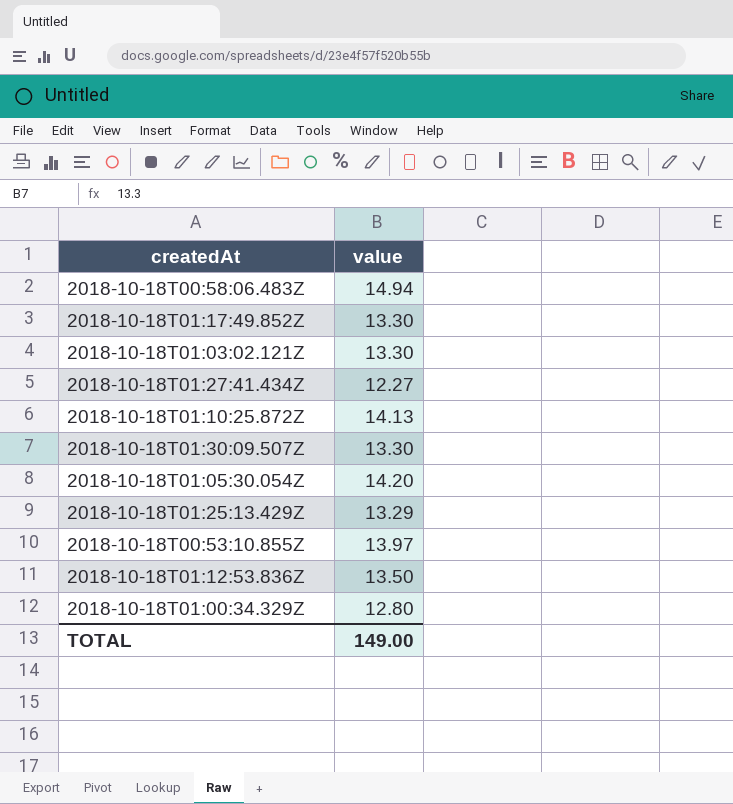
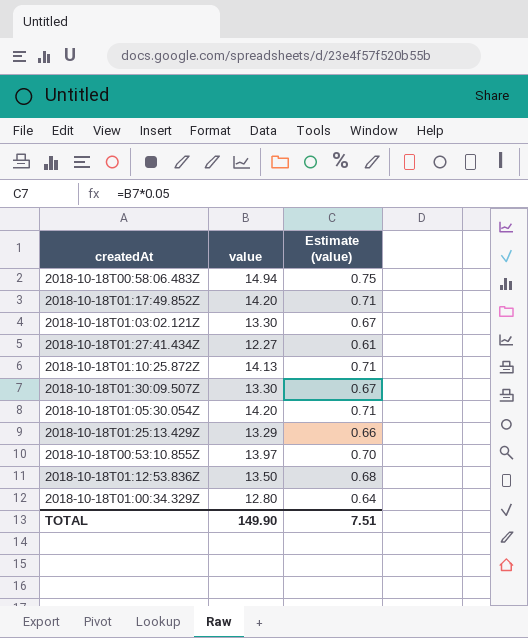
column Estimate (value) | formula: none -> [value] * 0.05
2018-10-18T01:17:49.852Z | value: 13.30 -> 14.20
TOTAL | value: 149.00 -> 149.90

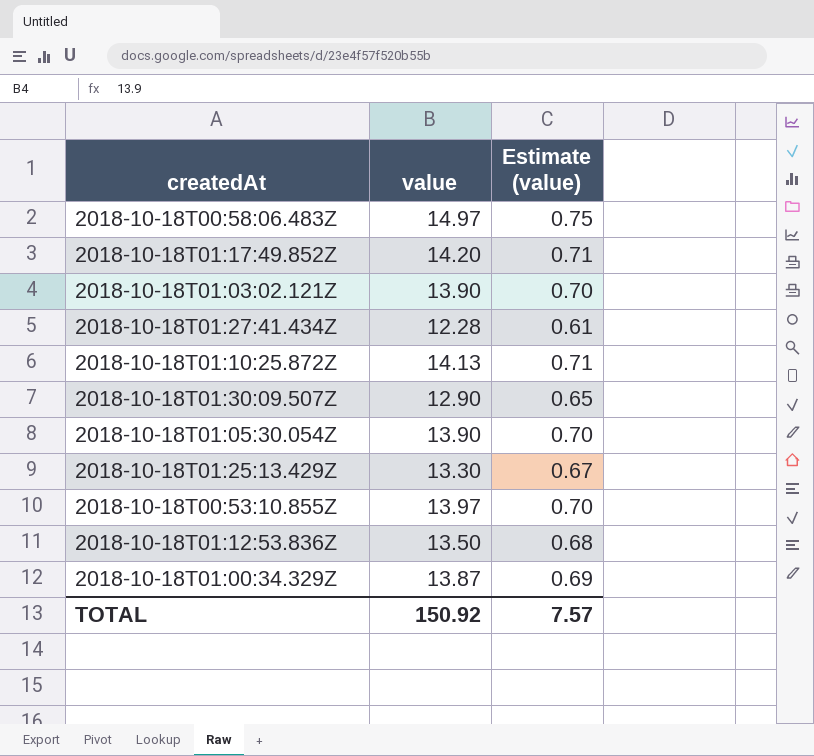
2018-10-18T00:58:06.483Z | value: 14.94 -> 14.97
2018-10-18T01:03:02.121Z | value: 13.30 -> 13.90
2018-10-18T01:03:02.121Z | Estimate (value): 0.67 -> 0.70
2018-10-18T01:27:41.434Z | value: 12.27 -> 12.28
2018-10-18T01:30:09.507Z | value: 13.30 -> 12.90
2018-10-18T01:30:09.507Z | Estimate (value): 0.67 -> 0.65
2018-10-18T01:05:30.054Z | value: 14.20 -> 13.90
2018-10-18T01:05:30.054Z | Estimate (value): 0.71 -> 0.70
2018-10-18T01:25:13.429Z | value: 13.29 -> 13.30
2018-10-18T01:25:13.429Z | Estimate (value): 0.66 -> 0.67
2018-10-18T01:00:34.329Z | value: 12.80 -> 13.87
2018-10-18T01:00:34.329Z | Estimate (value): 0.64 -> 0.69
TOTAL | value: 149.90 -> 150.92
TOTAL | Estimate (value): 7.51 -> 7.57

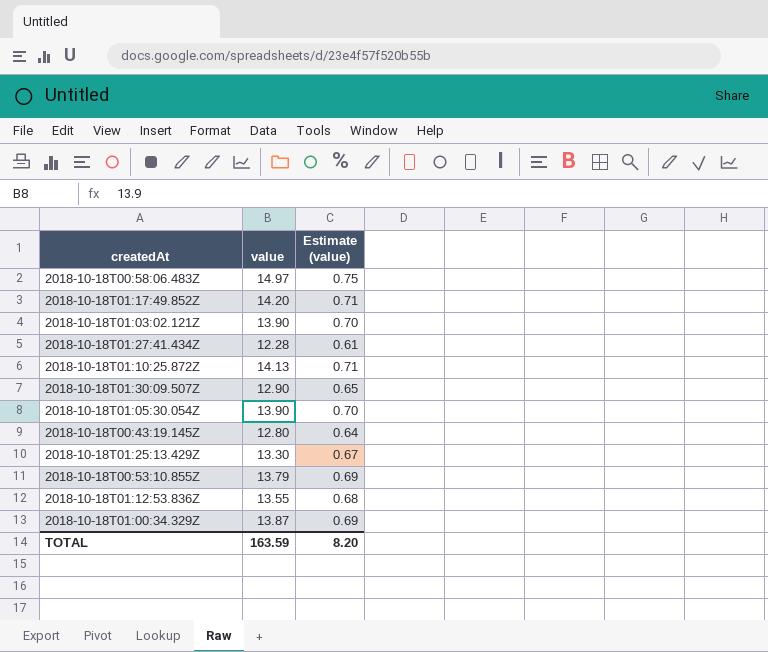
row 2018-10-18T00:43:19.145Z: none -> 12.80 | 0.64
2018-10-18T00:53:10.855Z | value: 13.97 -> 13.79
2018-10-18T00:53:10.855Z | Estimate (value): 0.70 -> 0.69
2018-10-18T01:12:53.836Z | value: 13.50 -> 13.55
TOTAL | value: 150.92 -> 163.59
TOTAL | Estimate (value): 7.57 -> 8.20

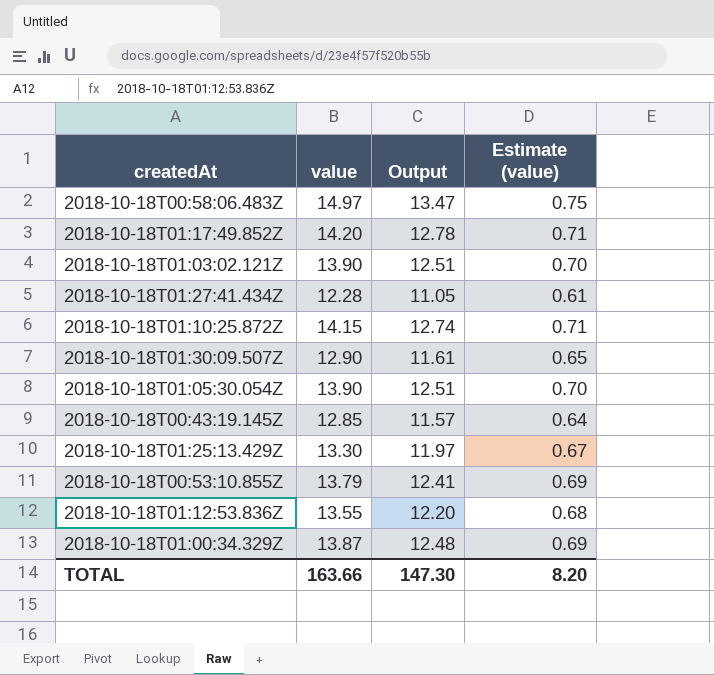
column Output | formula: none -> [value] * 0.9
2018-10-18T01:10:25.872Z | value: 14.13 -> 14.15
2018-10-18T00:43:19.145Z | value: 12.80 -> 12.85
TOTAL | value: 163.59 -> 163.66

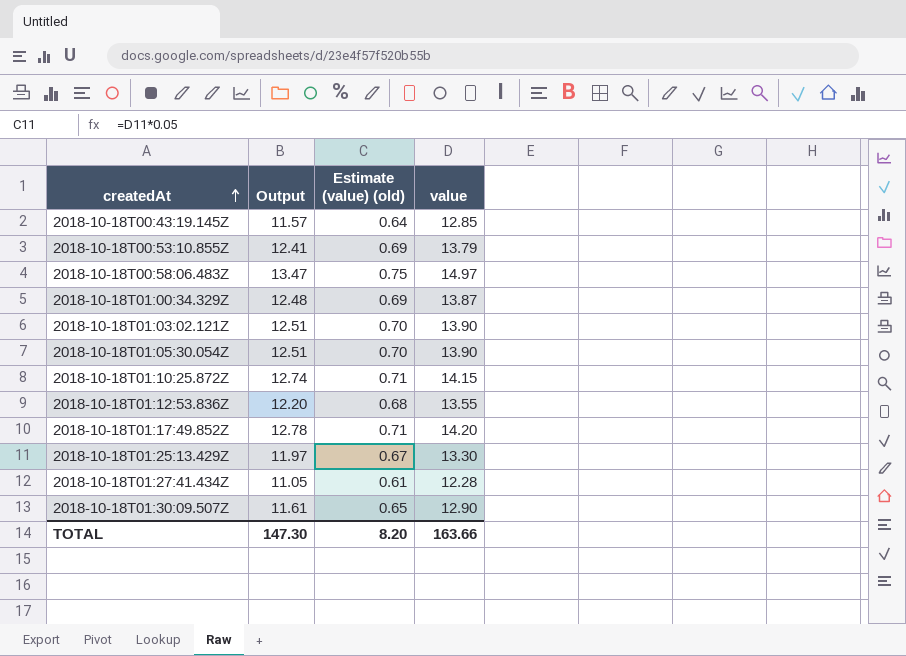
row order: none -> createdAt ascending
column name: Estimate (value) -> Estimate (value) (old)
column value | position: 2 -> 4

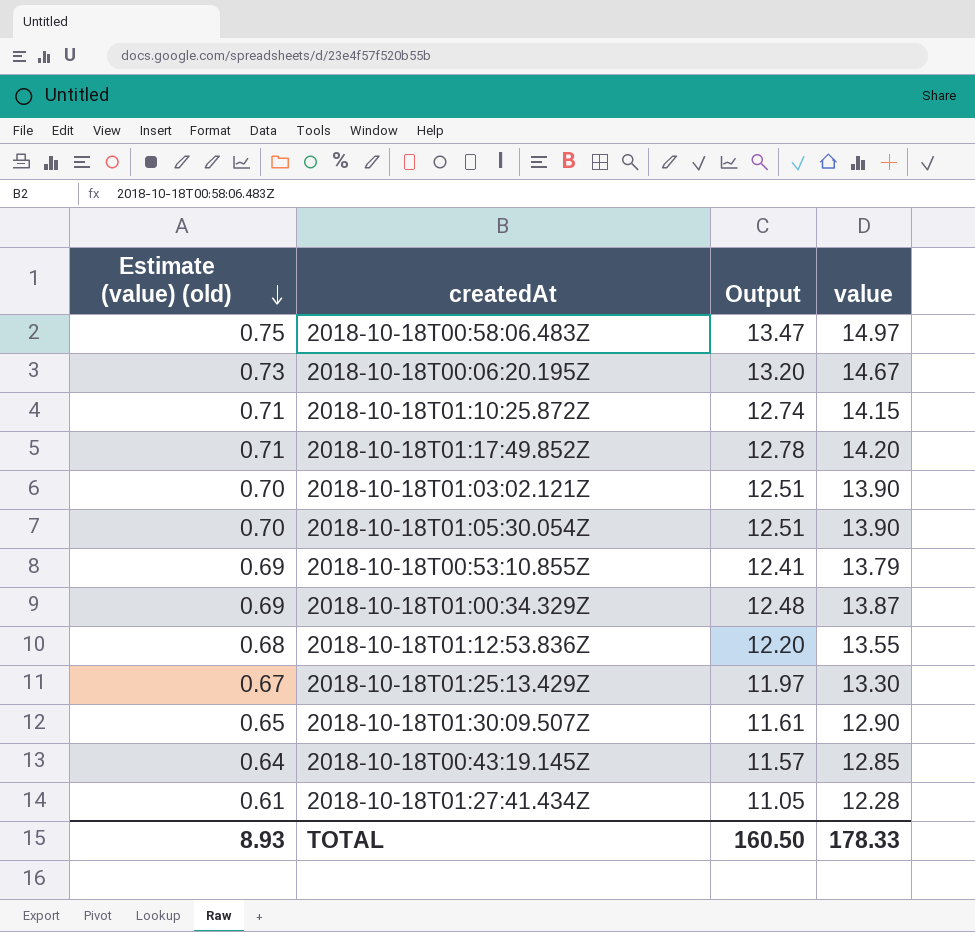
row order: createdAt ascending -> Estimate (value) (old) descending
column Estimate (value) (old) | position: 3 -> 1
row 2018-10-18T00:06:20.195Z: none -> 0.73 | 13.20 | 14.67
TOTAL | Estimate (value) (old): 8.20 -> 8.93
TOTAL | Output: 147.30 -> 160.50
TOTAL | value: 163.66 -> 178.33

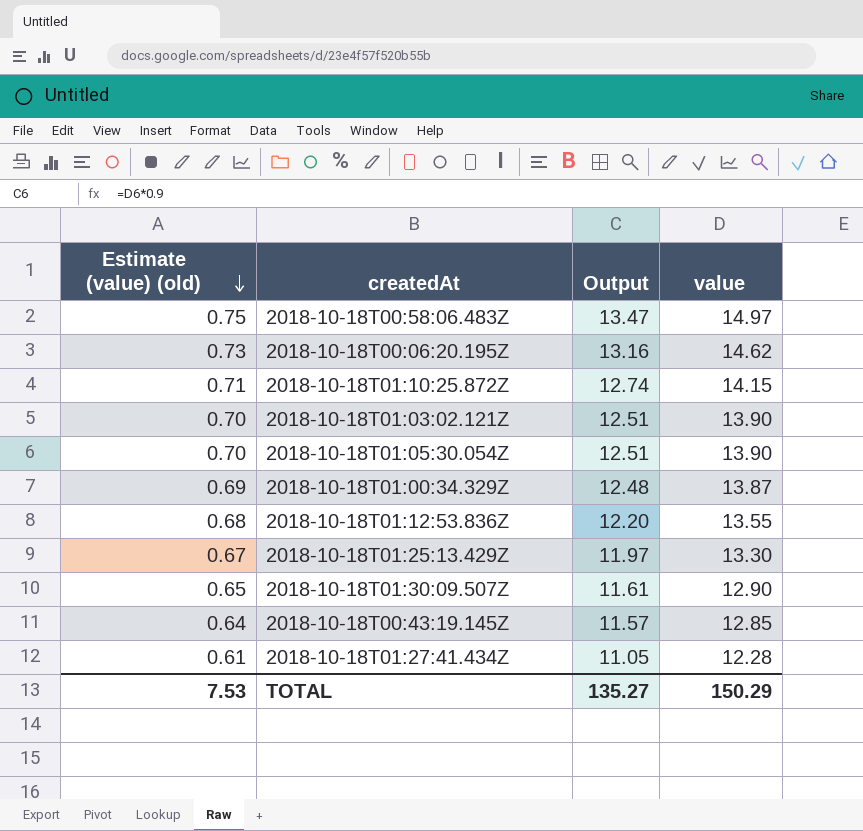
row 2018-10-18T01:17:49.852Z: 0.71 | 12.78 | 14.20 -> none
row 2018-10-18T00:53:10.855Z: 0.69 | 12.41 | 13.79 -> none
2018-10-18T00:06:20.195Z | Output: 13.20 -> 13.16
2018-10-18T00:06:20.195Z | value: 14.67 -> 14.62
TOTAL | Estimate (value) (old): 8.93 -> 7.53
TOTAL | Output: 160.50 -> 135.27
TOTAL | value: 178.33 -> 150.29

